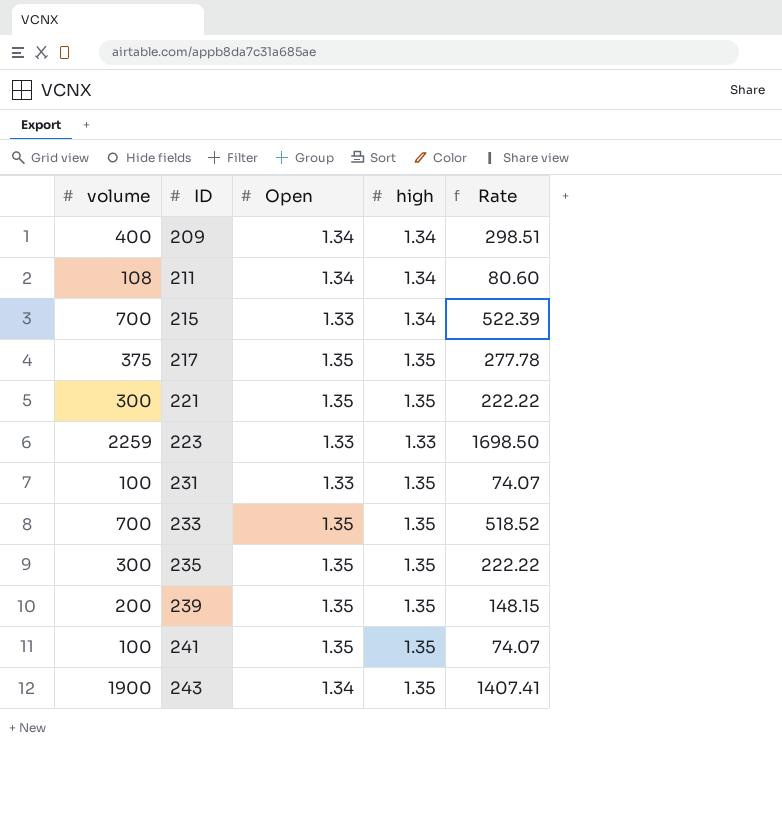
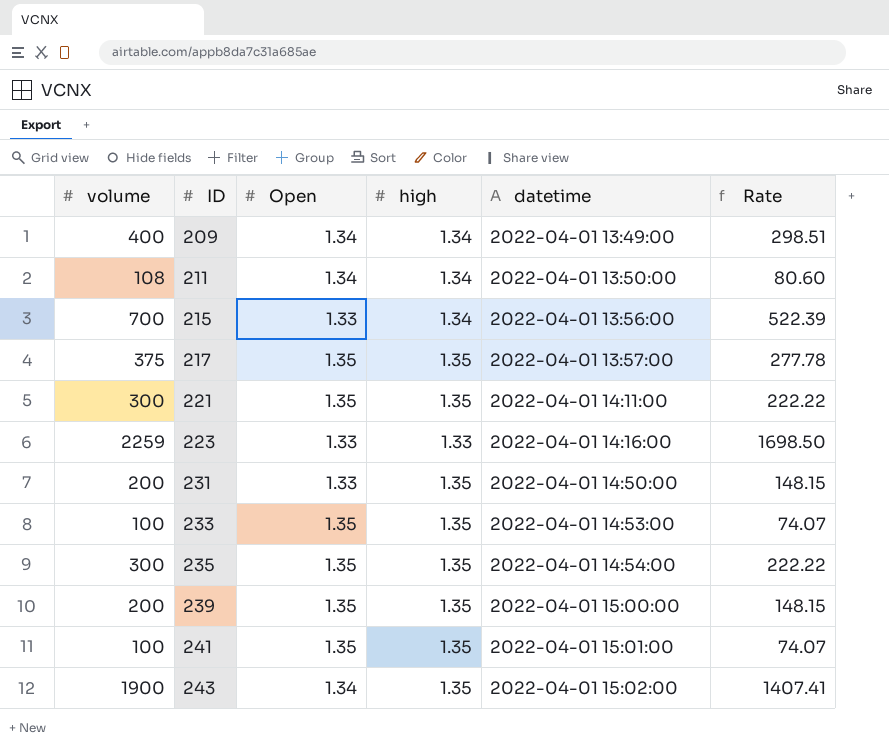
column datetime | position: none -> 5
231 | volume: 100 -> 200
231 | Rate: 74.07 -> 148.15
233 | volume: 700 -> 100
233 | Rate: 518.52 -> 74.07

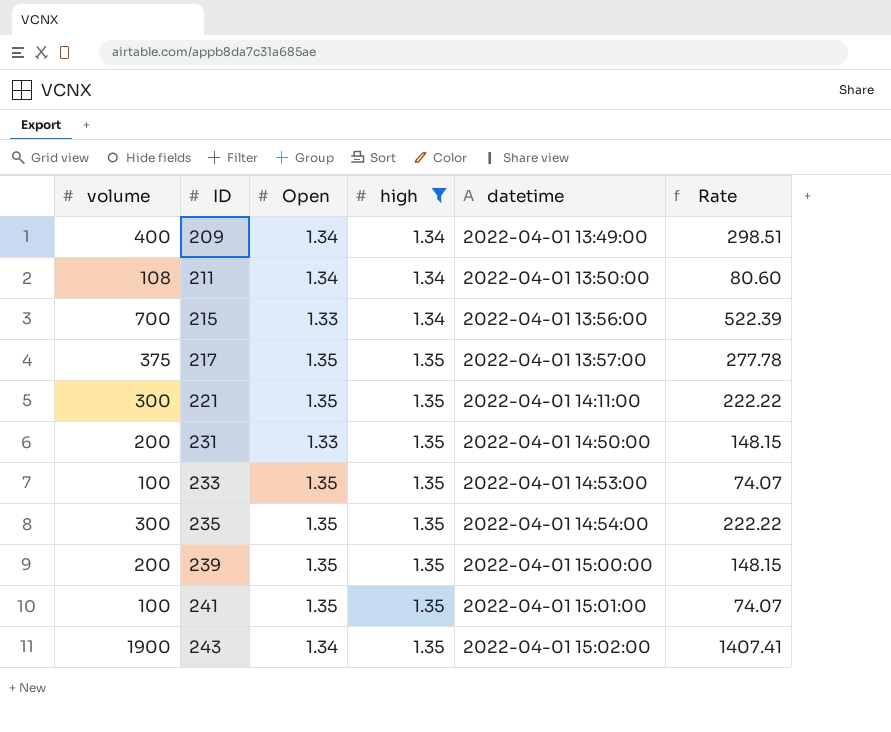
filter: none -> high != 1.33

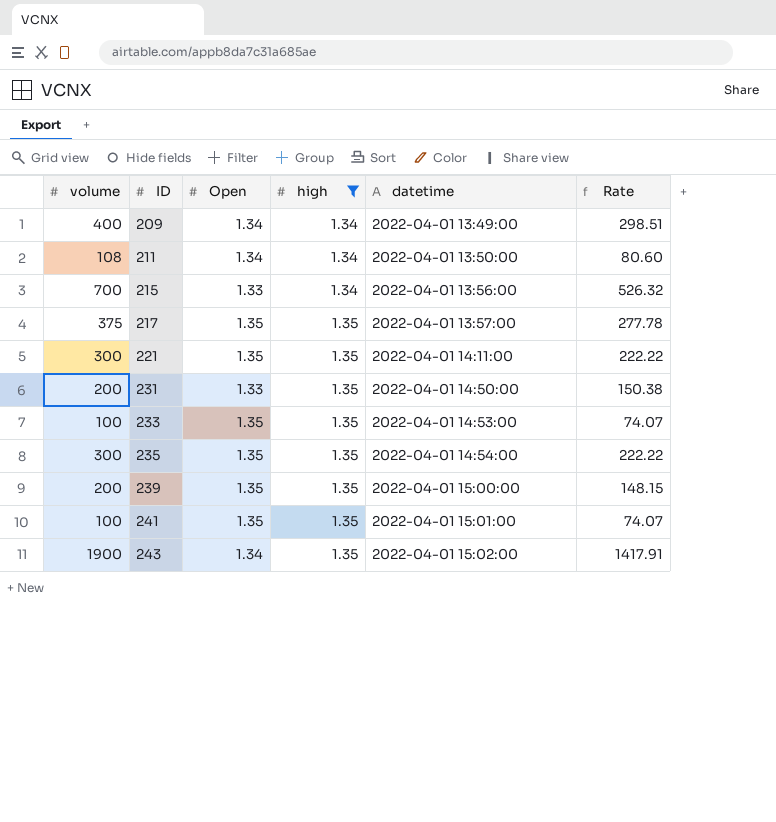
column Rate | formula: [volume] / [high] -> [volume] / [Open]

